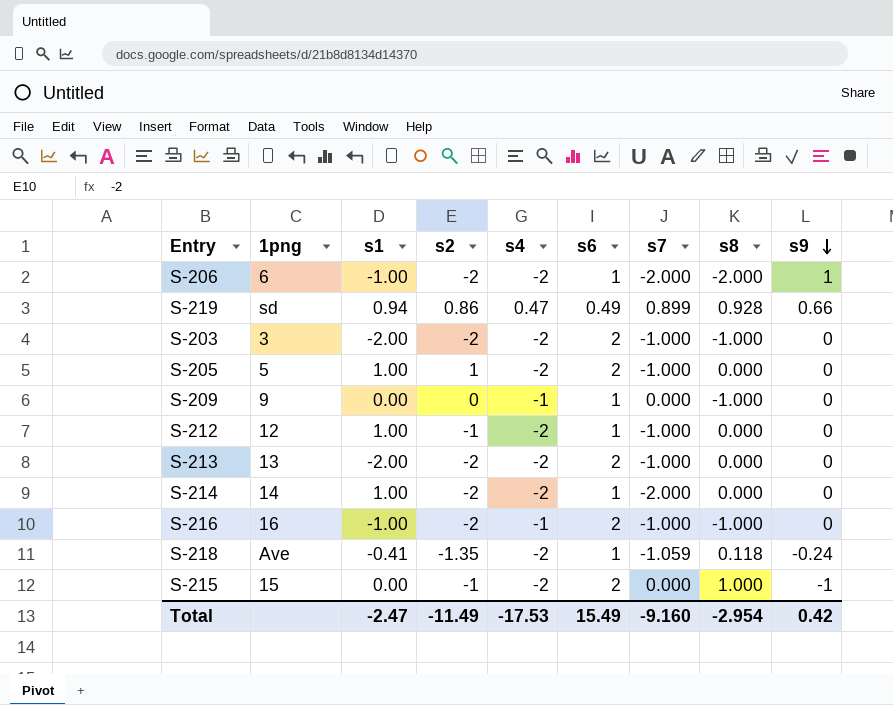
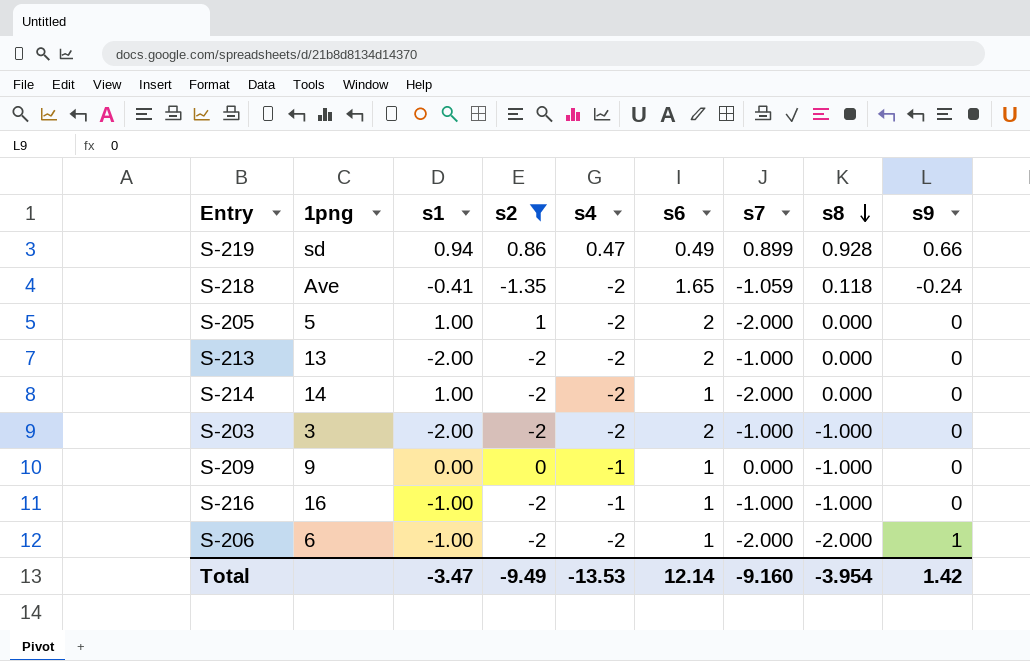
filter: none -> s2 != -1
row order: s9 descending -> s8 descending
S-218 | s6: 1 -> 1.65
S-205 | s7: -1.000 -> -2.000
S-216 | s6: 2 -> 1
Total | s1: -2.47 -> -3.47
Total | s2: -11.49 -> -9.49
Total | s4: -17.53 -> -13.53
Total | s6: 15.49 -> 12.14
Total | s8: -2.954 -> -3.954
Total | s9: 0.42 -> 1.42

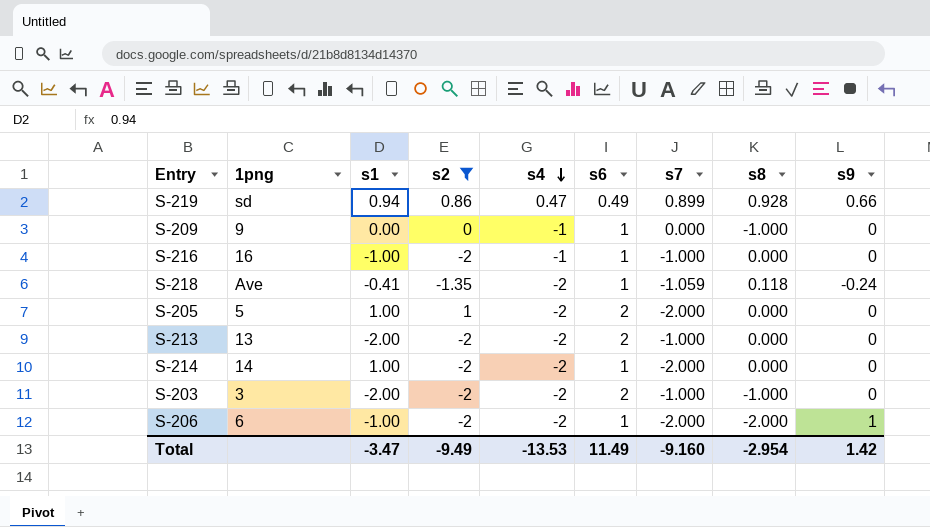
row order: s8 descending -> s4 descending
S-216 | s8: -1.000 -> 0.000
S-218 | s6: 1.65 -> 1
Total | s6: 12.14 -> 11.49
Total | s8: -3.954 -> -2.954

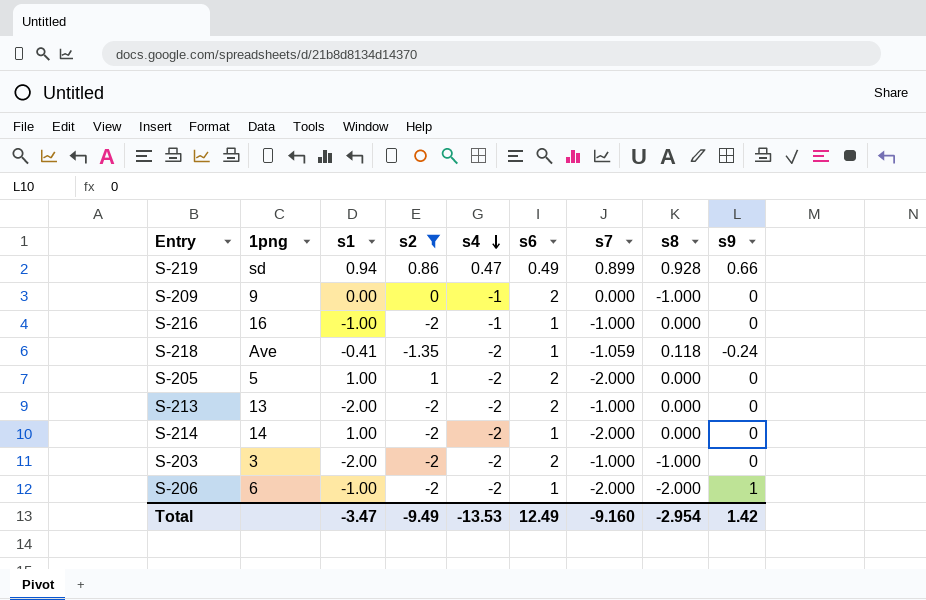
S-209 | s6: 1 -> 2
Total | s6: 11.49 -> 12.49

